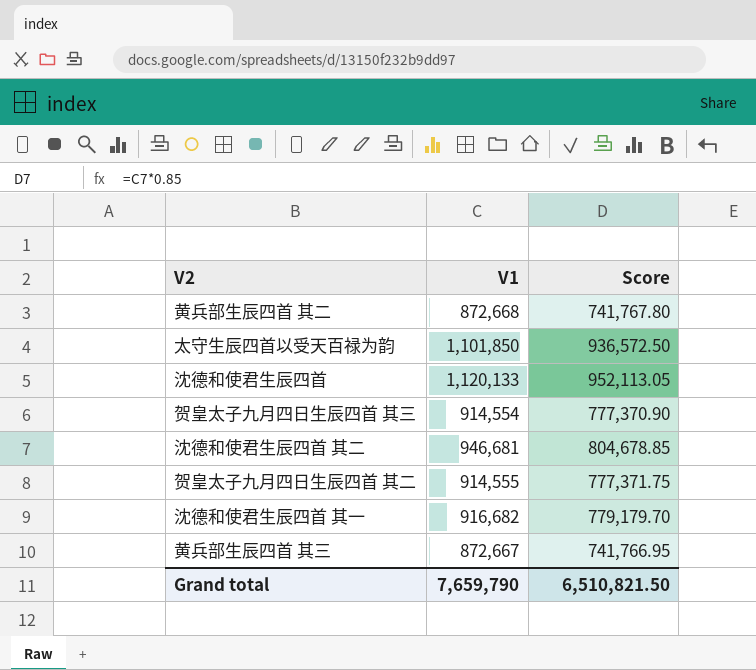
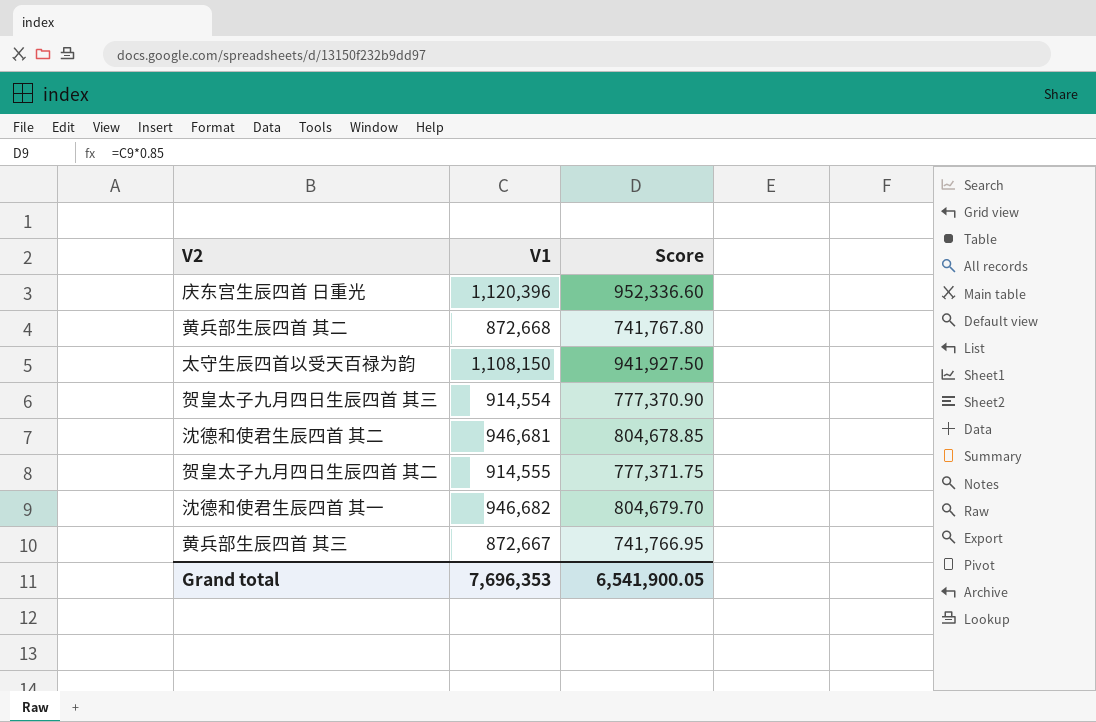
row 沈德和使君生辰四首: 1,120,133 | 952,113.05 -> none
row 庆东宫生辰四首 日重光: none -> 1,120,396 | 952,336.60
太守生辰四首以受天百禄为韵 | V1: 1,101,850 -> 1,108,150
太守生辰四首以受天百禄为韵 | Score: 936,572.50 -> 941,927.50
沈德和使君生辰四首 其一 | V1: 916,682 -> 946,682
沈德和使君生辰四首 其一 | Score: 779,179.70 -> 804,679.70
Grand total | V1: 7,659,790 -> 7,696,353
Grand total | Score: 6,510,821.50 -> 6,541,900.05

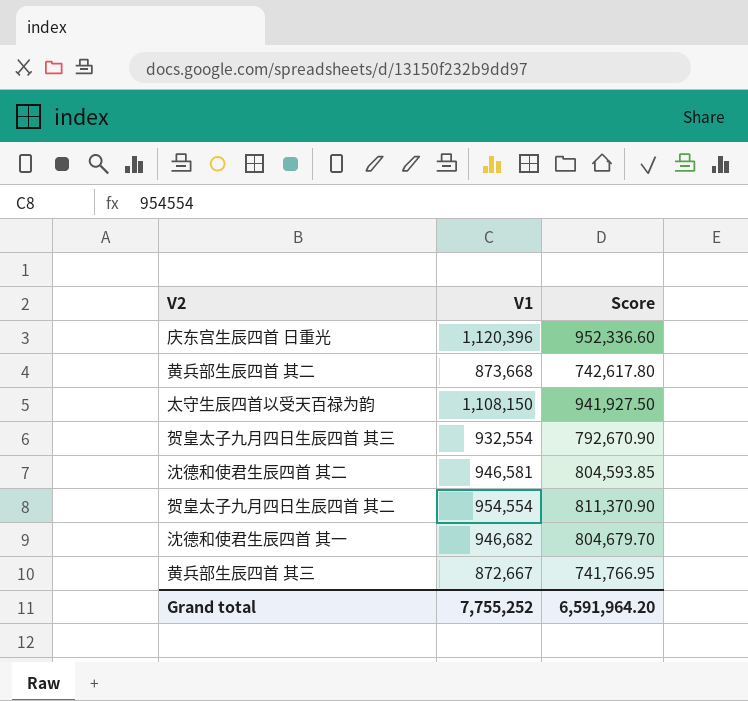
黄兵部生辰四首 其二 | V1: 872,668 -> 873,668
黄兵部生辰四首 其二 | Score: 741,767.80 -> 742,617.80
贺皇太子九月四日生辰四首 其三 | V1: 914,554 -> 932,554
贺皇太子九月四日生辰四首 其三 | Score: 777,370.90 -> 792,670.90
沈德和使君生辰四首 其二 | V1: 946,681 -> 946,581
沈德和使君生辰四首 其二 | Score: 804,678.85 -> 804,593.85
贺皇太子九月四日生辰四首 其二 | V1: 914,555 -> 954,554
贺皇太子九月四日生辰四首 其二 | Score: 777,371.75 -> 811,370.90
Grand total | V1: 7,696,353 -> 7,755,252
Grand total | Score: 6,541,900.05 -> 6,591,964.20

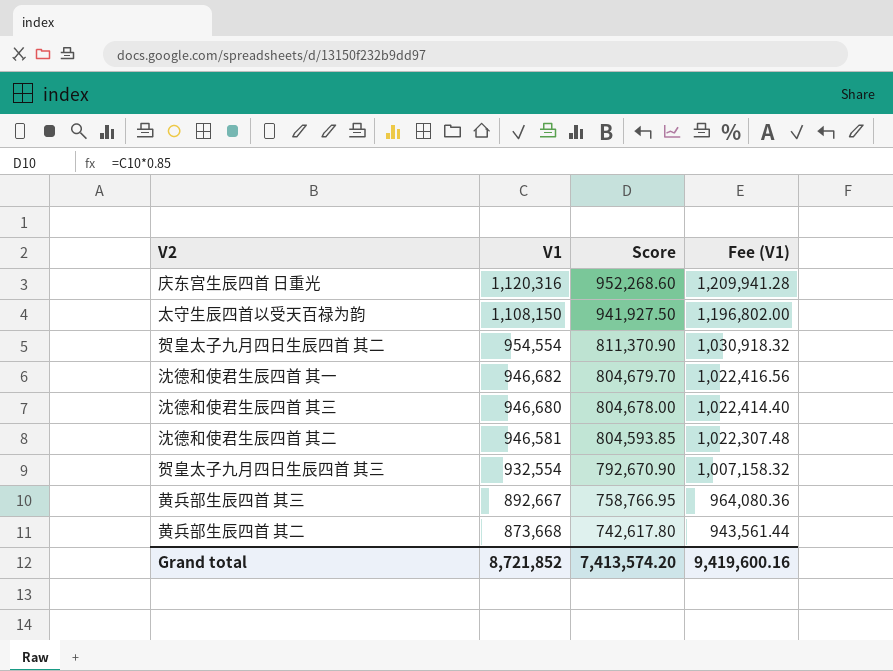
row order: none -> V1 descending
column Fee (V1) | formula: none -> [V1] * 1.08
庆东宫生辰四首 日重光 | V1: 1,120,396 -> 1,120,316
庆东宫生辰四首 日重光 | Score: 952,336.60 -> 952,268.60
row 沈德和使君生辰四首 其三: none -> 946,680 | 804,678.00 | 1,022,414.40
黄兵部生辰四首 其三 | V1: 872,667 -> 892,667
黄兵部生辰四首 其三 | Score: 741,766.95 -> 758,766.95
Grand total | V1: 7,755,252 -> 8,721,852
Grand total | Score: 6,591,964.20 -> 7,413,574.20

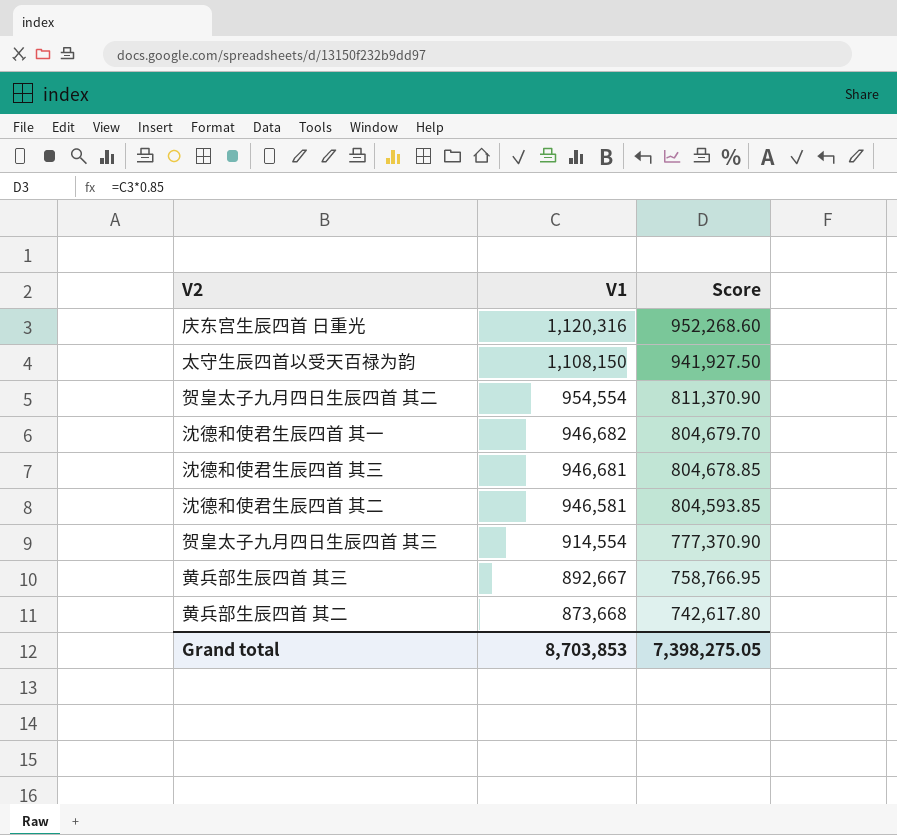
column Fee (V1) | formula: [V1] * 1.08 -> none
沈德和使君生辰四首 其三 | V1: 946,680 -> 946,681
沈德和使君生辰四首 其三 | Score: 804,678.00 -> 804,678.85
贺皇太子九月四日生辰四首 其三 | V1: 932,554 -> 914,554
贺皇太子九月四日生辰四首 其三 | Score: 792,670.90 -> 777,370.90
Grand total | V1: 8,721,852 -> 8,703,853
Grand total | Score: 7,413,574.20 -> 7,398,275.05

